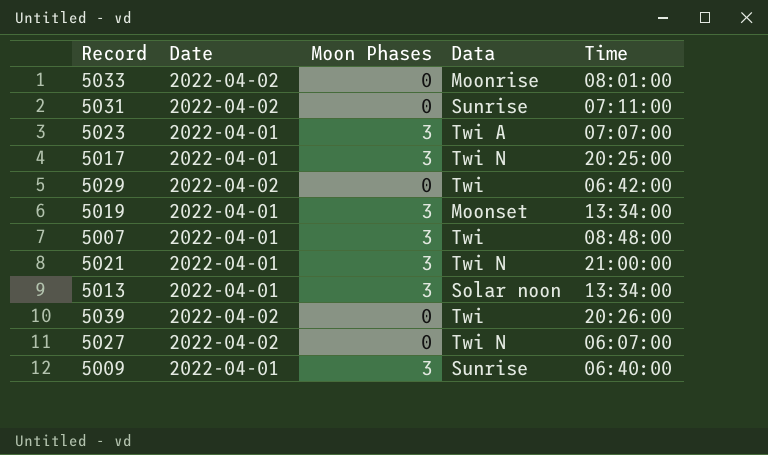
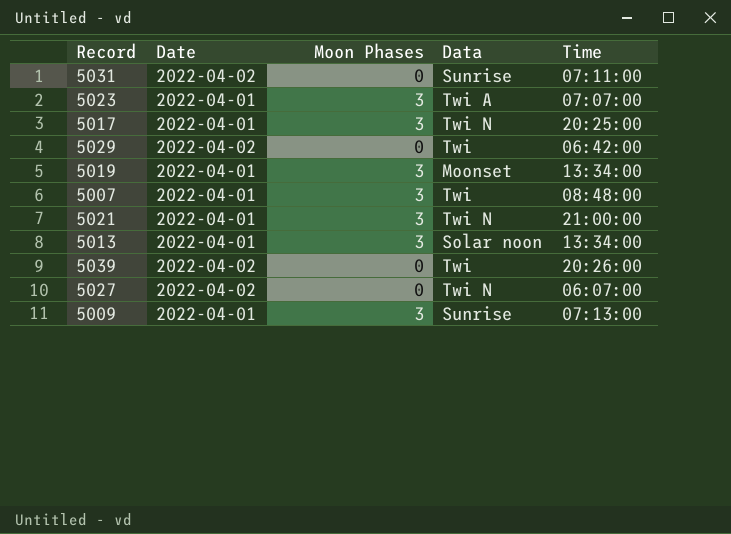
row 5033: 2022-04-02 | 0 | Moonrise | 08:01:00 -> none
5009 | Time: 06:40:00 -> 07:13:00

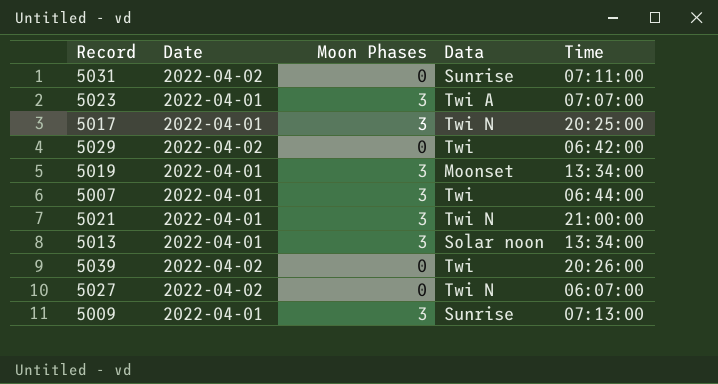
5007 | Time: 08:48:00 -> 06:44:00

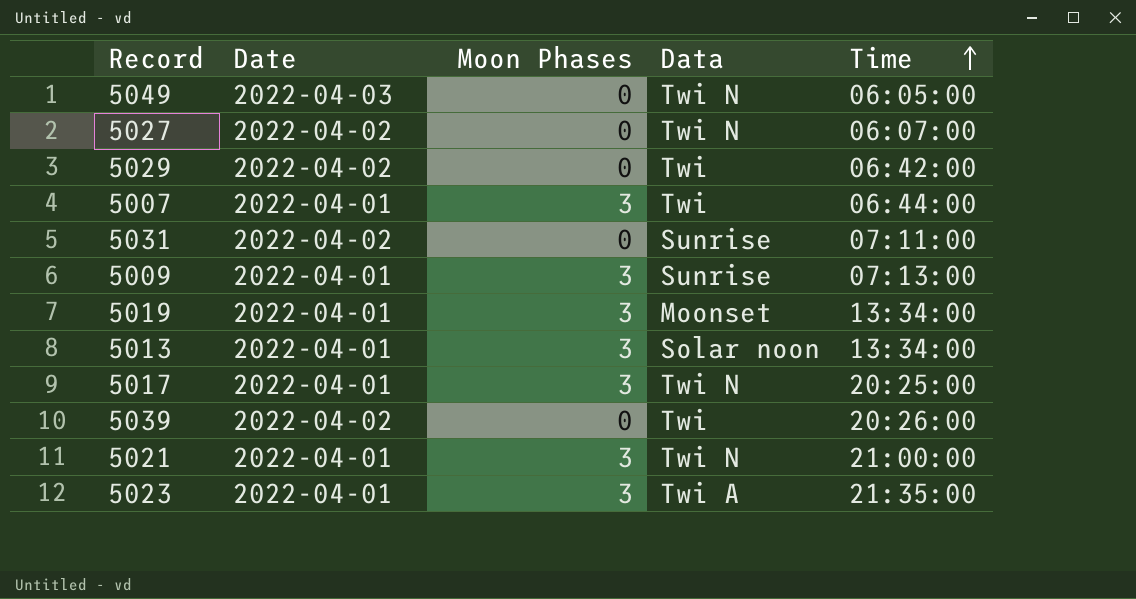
row order: none -> Time ascending
row 5049: none -> 2022-04-03 | 0 | Twi N | 06:05:00
5023 | Time: 07:07:00 -> 21:35:00

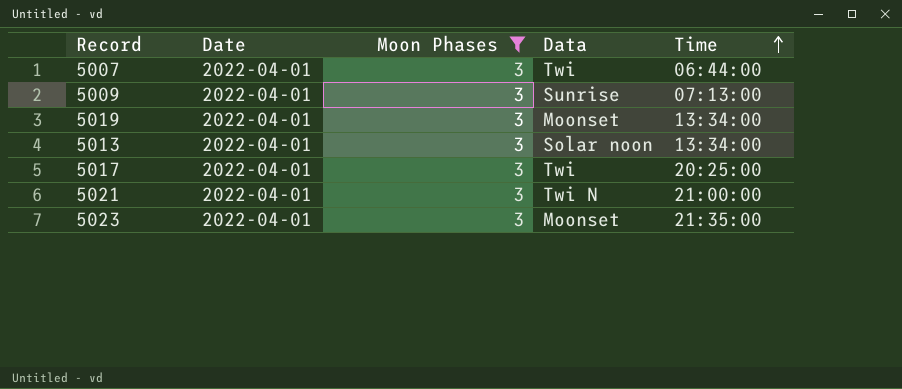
filter: none -> Moon Phases = 3
5017 | Data: Twi N -> Twi
5023 | Data: Twi A -> Moonset

